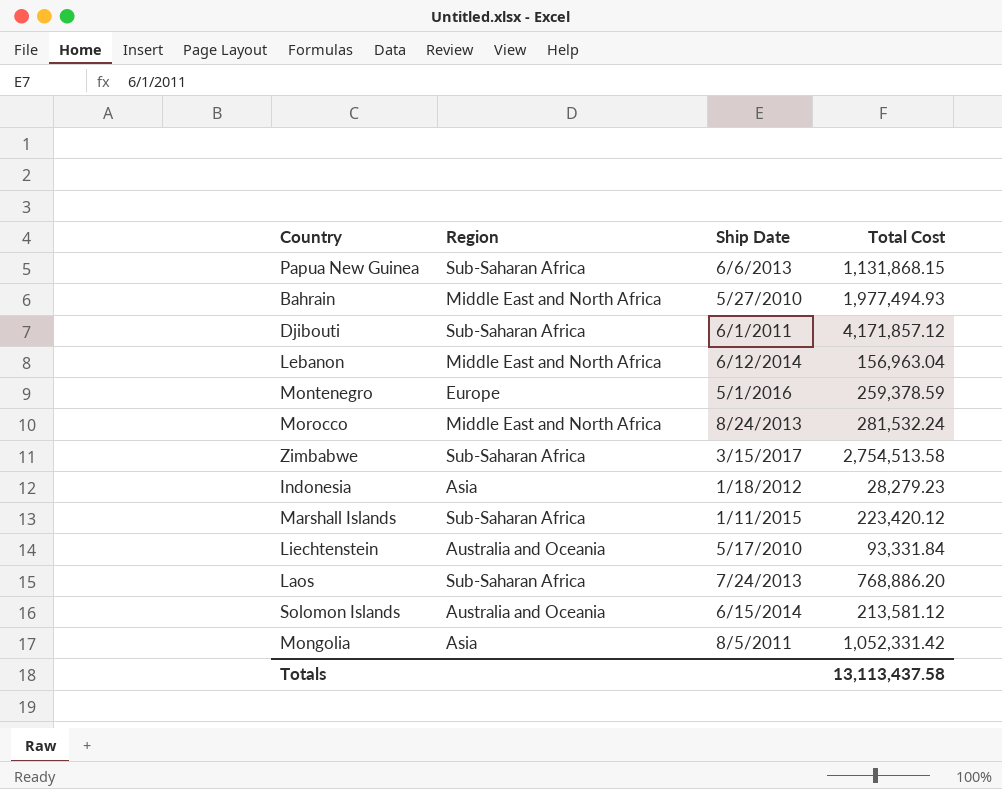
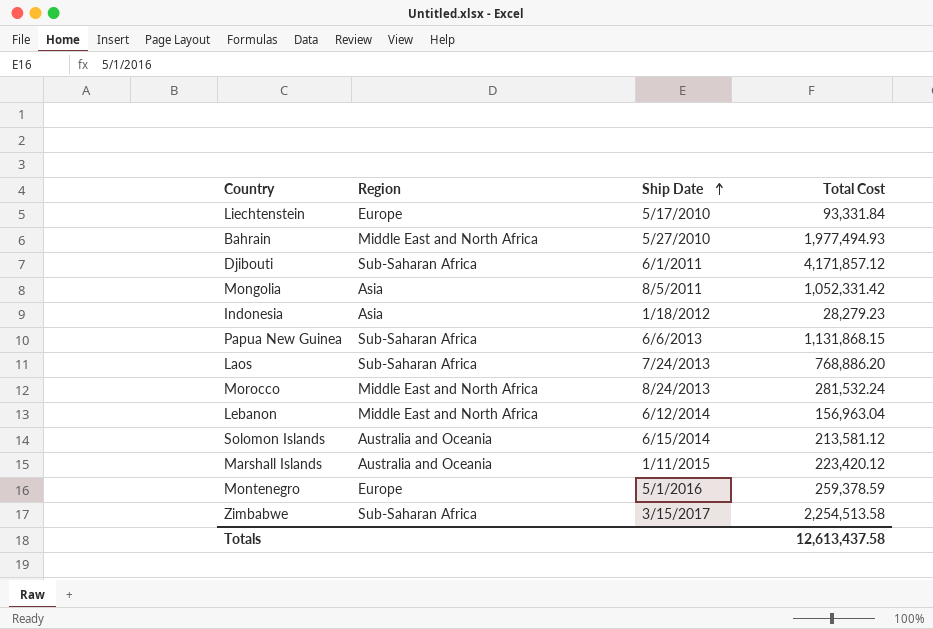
row order: none -> Ship Date ascending
Liechtenstein | Region: Australia and Oceania -> Europe
Marshall Islands | Region: Sub-Saharan Africa -> Australia and Oceania
Zimbabwe | Total Cost: 2,754,513.58 -> 2,254,513.58
Totals | Total Cost: 13,113,437.58 -> 12,613,437.58

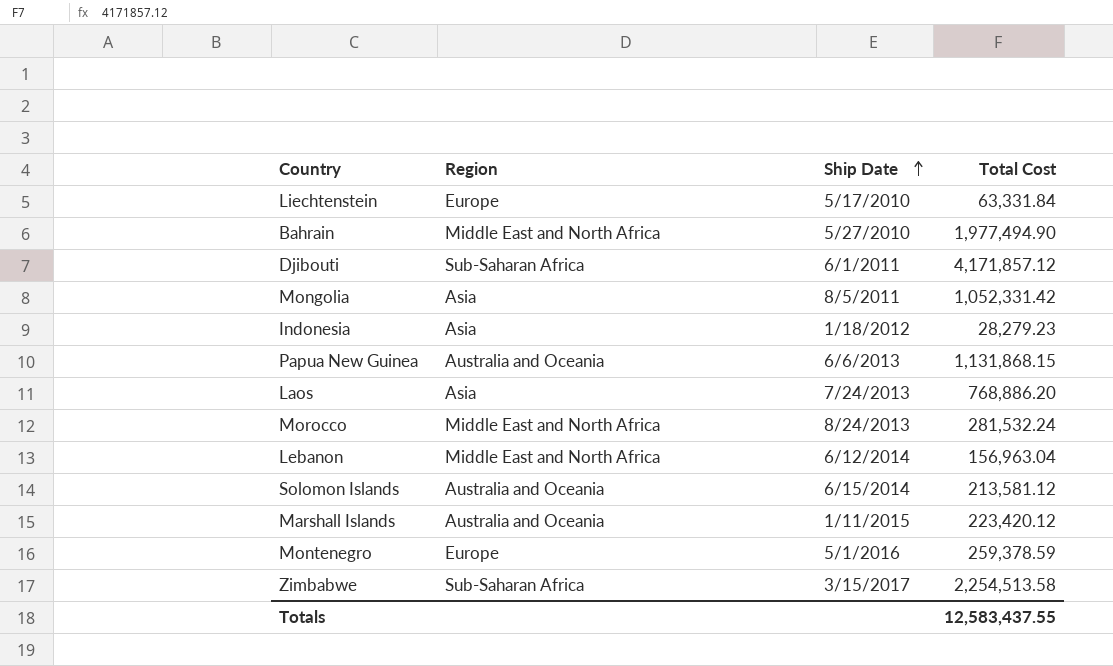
Liechtenstein | Total Cost: 93,331.84 -> 63,331.84
Bahrain | Total Cost: 1,977,494.93 -> 1,977,494.90
Papua New Guinea | Region: Sub-Saharan Africa -> Australia and Oceania
Laos | Region: Sub-Saharan Africa -> Asia
Totals | Total Cost: 12,613,437.58 -> 12,583,437.55

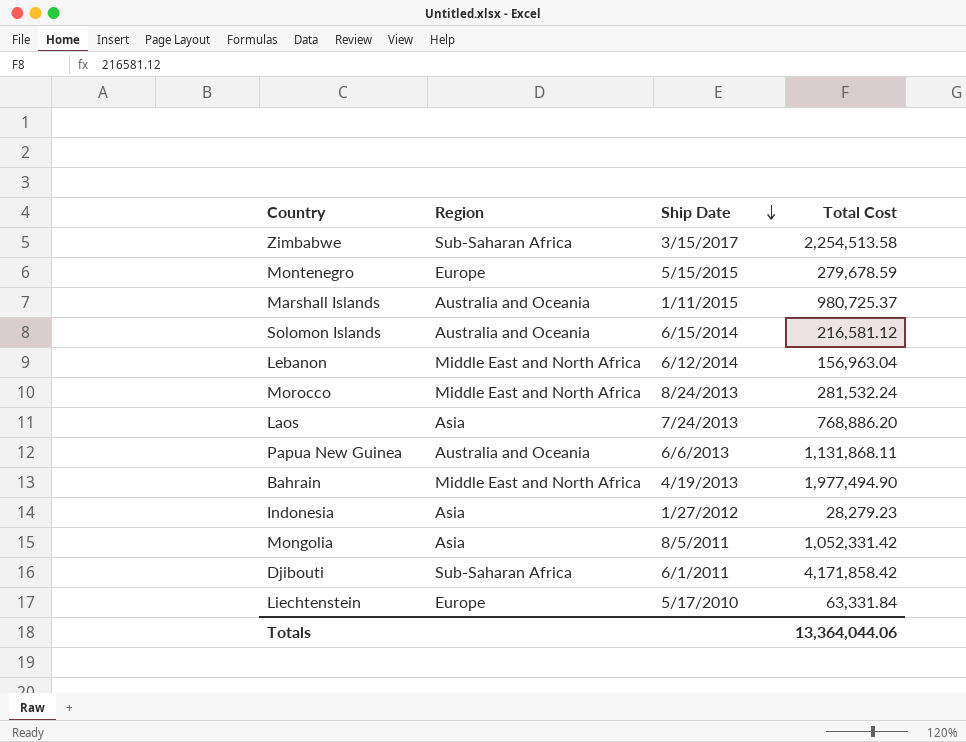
row order: Ship Date ascending -> Ship Date descending
Montenegro | Ship Date: 5/1/2016 -> 5/15/2015
Montenegro | Total Cost: 259,378.59 -> 279,678.59
Marshall Islands | Total Cost: 223,420.12 -> 980,725.37
Solomon Islands | Total Cost: 213,581.12 -> 216,581.12
Papua New Guinea | Total Cost: 1,131,868.15 -> 1,131,868.11
Bahrain | Ship Date: 5/27/2010 -> 4/19/2013
Indonesia | Ship Date: 1/18/2012 -> 1/27/2012
Djibouti | Total Cost: 4,171,857.12 -> 4,171,858.42
Totals | Total Cost: 12,583,437.55 -> 13,364,044.06

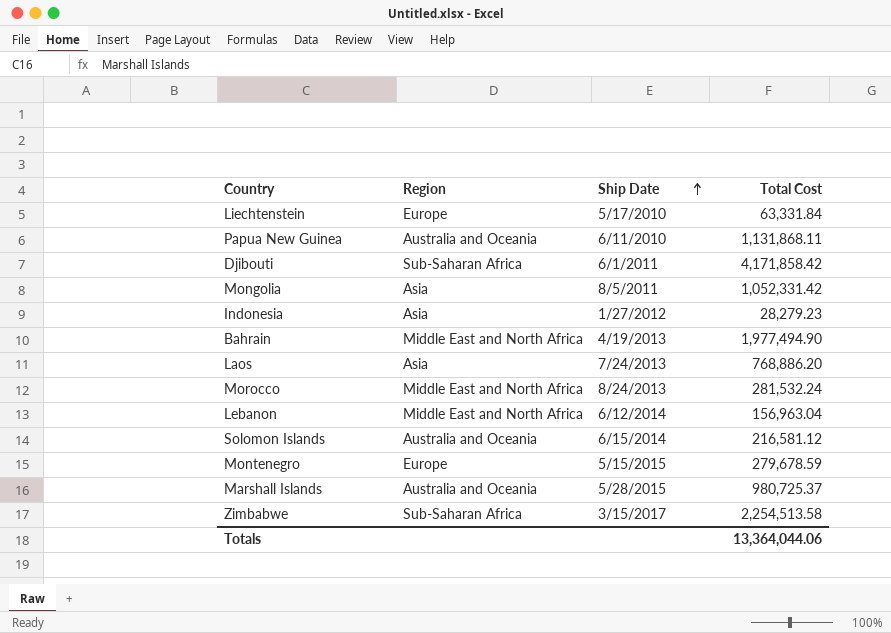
row order: Ship Date descending -> Ship Date ascending
Papua New Guinea | Ship Date: 6/6/2013 -> 6/11/2010
Marshall Islands | Ship Date: 1/11/2015 -> 5/28/2015

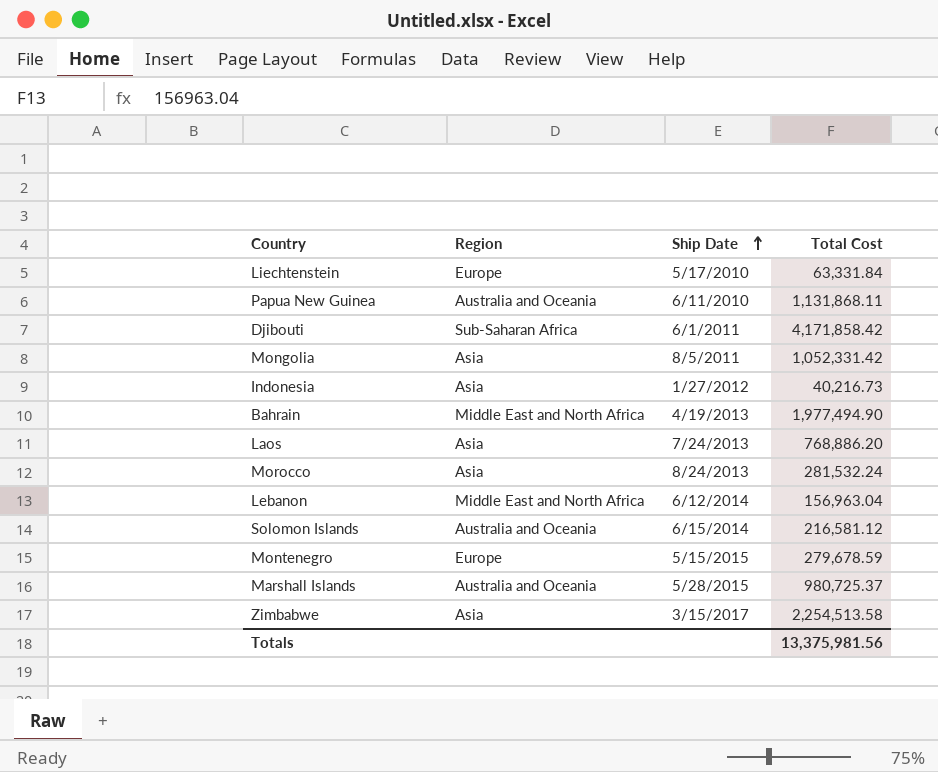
Indonesia | Total Cost: 28,279.23 -> 40,216.73
Morocco | Region: Middle East and North Africa -> Asia
Zimbabwe | Region: Sub-Saharan Africa -> Asia
Totals | Total Cost: 13,364,044.06 -> 13,375,981.56

